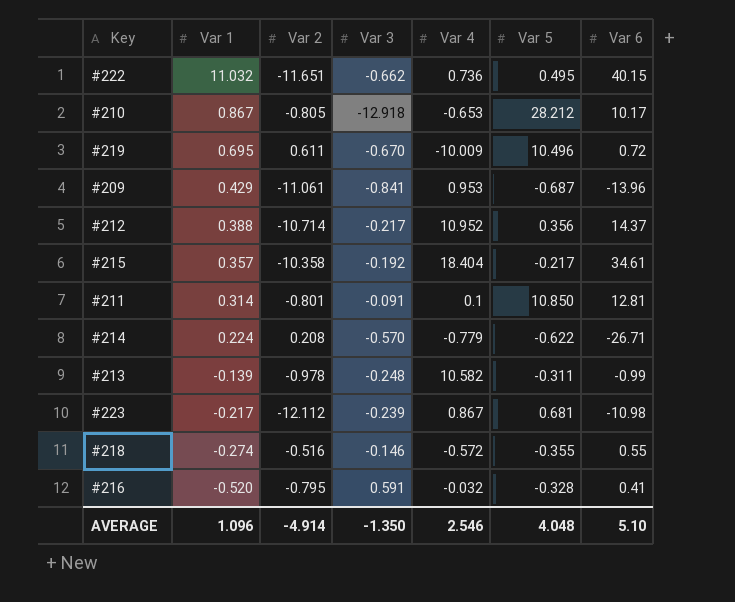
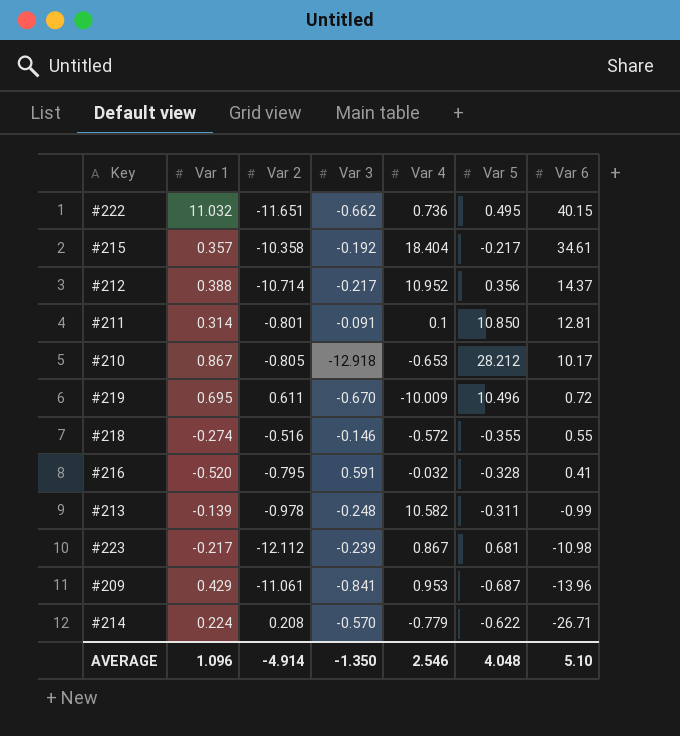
row order: Var 1 descending -> Var 6 descending

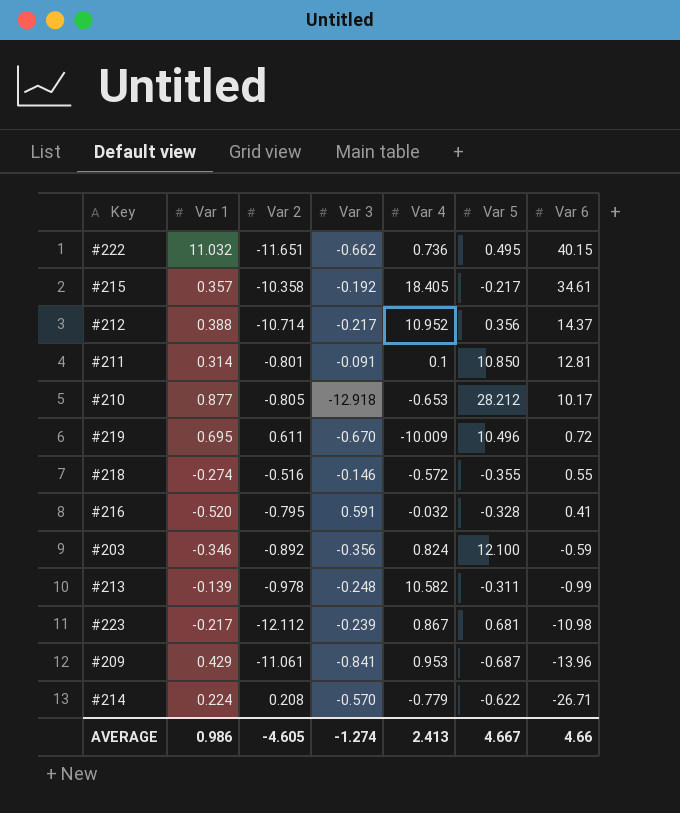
#215 | Var 4: 18.404 -> 18.405
#210 | Var 1: 0.867 -> 0.877
row #203: none -> -0.346 | -0.892 | -0.356 | 0.824 | 12.100 | -0.59
AVERAGE | Var 1: 1.096 -> 0.986
AVERAGE | Var 2: -4.914 -> -4.605
AVERAGE | Var 3: -1.350 -> -1.274
AVERAGE | Var 4: 2.546 -> 2.413
AVERAGE | Var 5: 4.048 -> 4.667
AVERAGE | Var 6: 5.10 -> 4.66

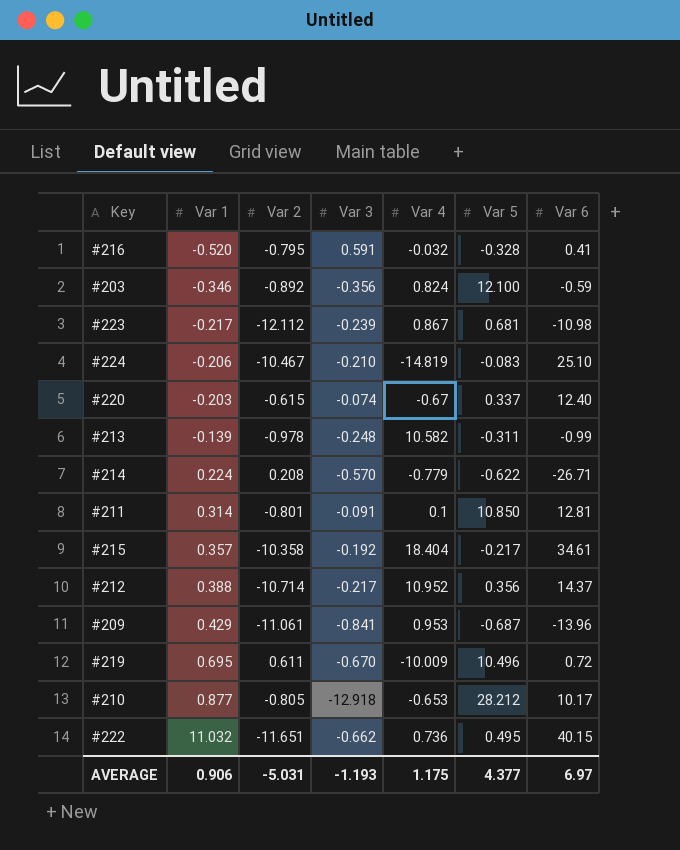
row order: Var 6 descending -> Var 1 ascending
row #218: -0.274 | -0.516 | -0.146 | -0.572 | -0.355 | 0.55 -> none
row #224: none -> -0.206 | -10.467 | -0.210 | -14.819 | -0.083 | 25.10
row #220: none -> -0.203 | -0.615 | -0.074 | -0.67 | 0.337 | 12.40
#215 | Var 4: 18.405 -> 18.404
AVERAGE | Var 1: 0.986 -> 0.906
AVERAGE | Var 2: -4.605 -> -5.031
AVERAGE | Var 3: -1.274 -> -1.193
AVERAGE | Var 4: 2.413 -> 1.175
AVERAGE | Var 5: 4.667 -> 4.377
AVERAGE | Var 6: 4.66 -> 6.97

